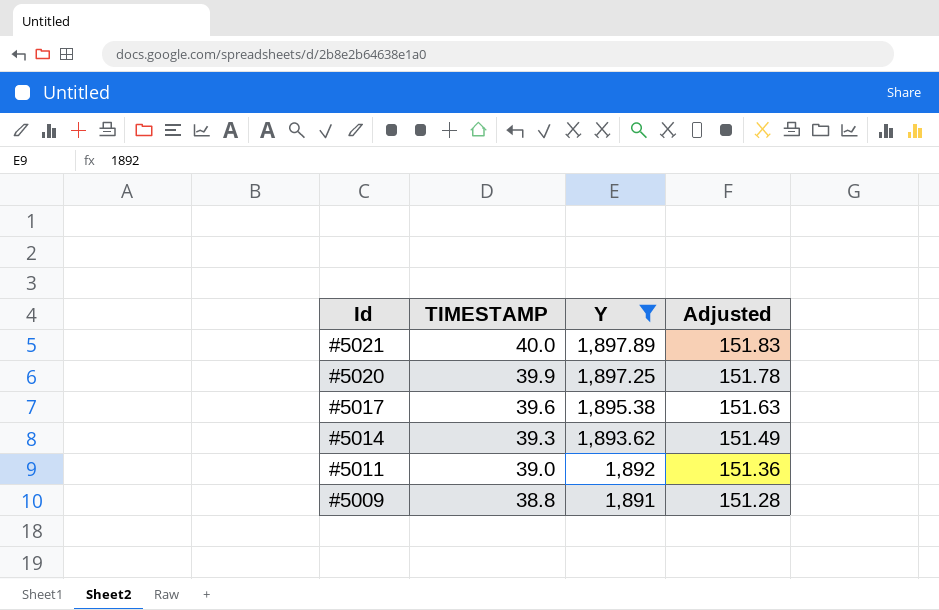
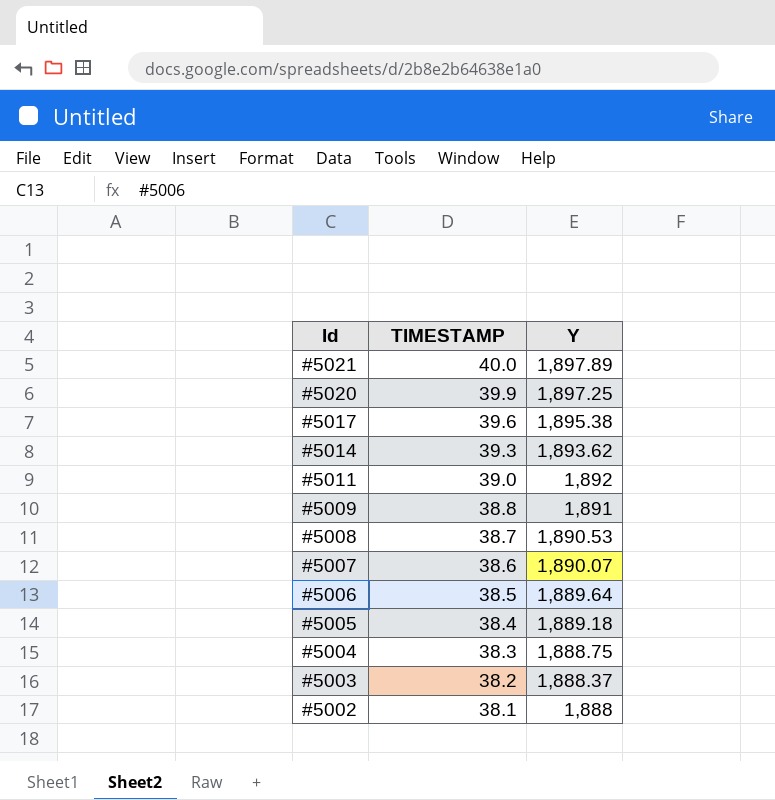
filter: Y >= 1,891 -> none
column Adjusted | formula: [Y] * 0.08 -> none

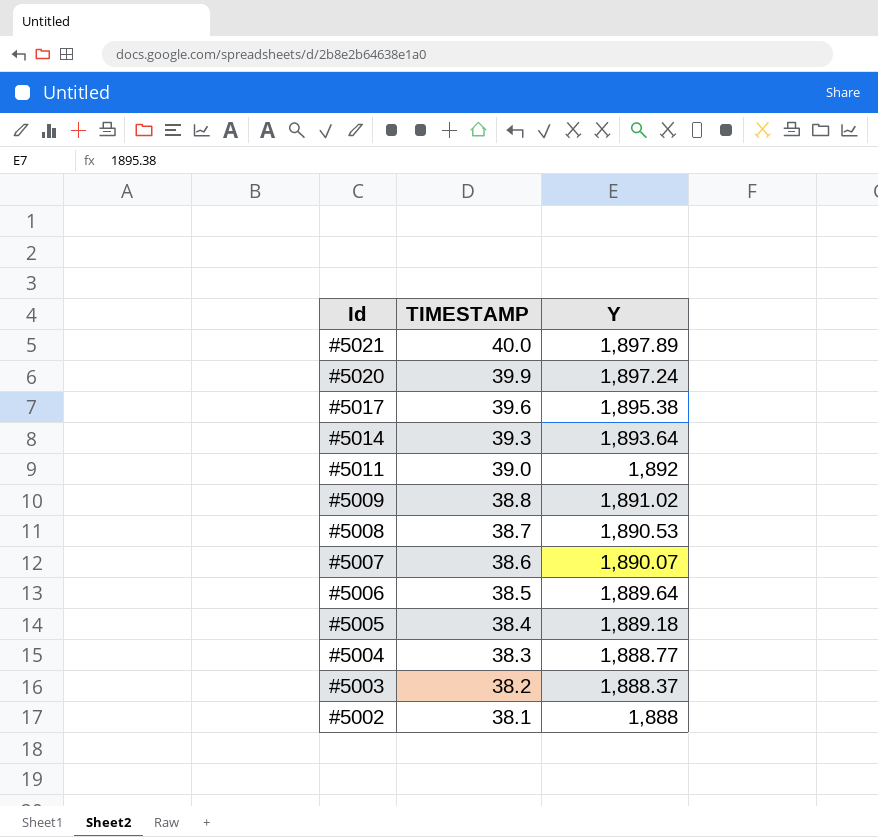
#5020 | Y: 1,897.25 -> 1,897.24
#5014 | Y: 1,893.62 -> 1,893.64
#5009 | Y: 1,891 -> 1,891.02
#5004 | Y: 1,888.75 -> 1,888.77

